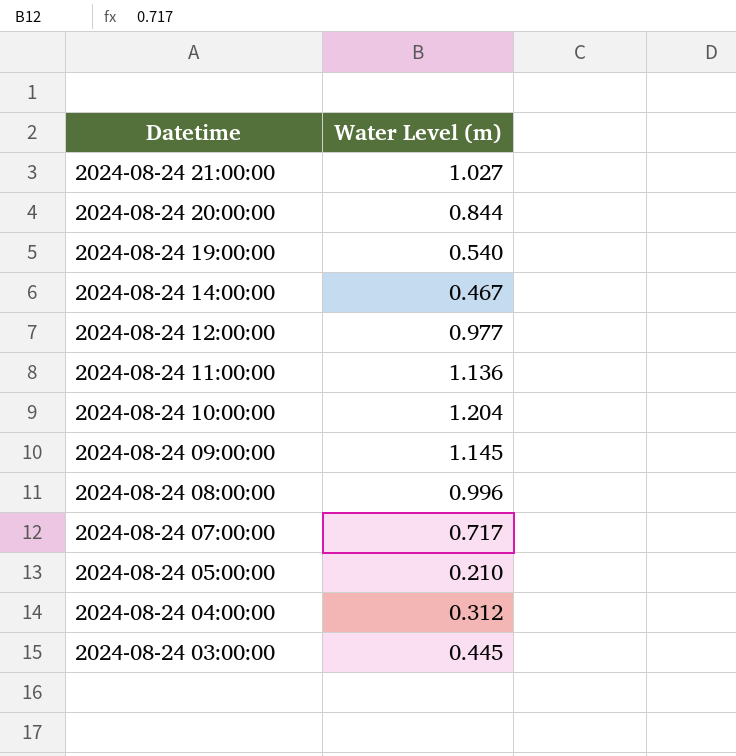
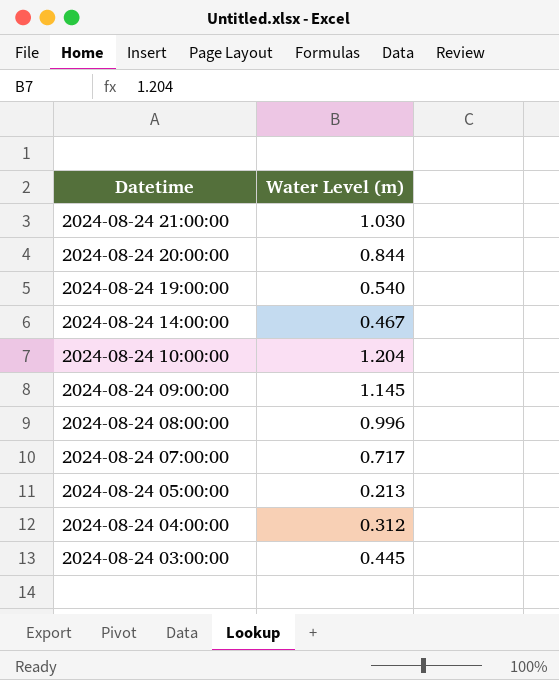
row 2024-08-24 12:00:00: 0.977 -> none
row 2024-08-24 11:00:00: 1.136 -> none
2024-08-24 21:00:00 | Water Level (m): 1.027 -> 1.030
2024-08-24 05:00:00 | Water Level (m): 0.210 -> 0.213

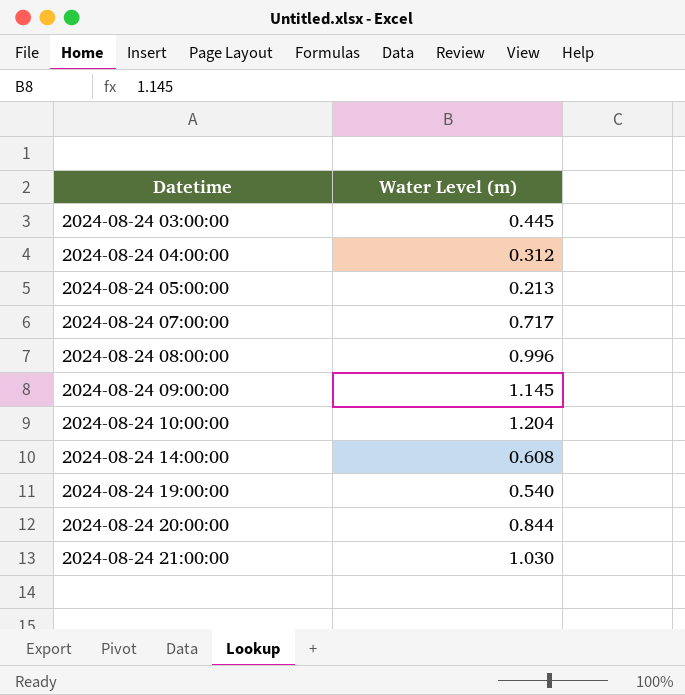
row order: Datetime descending -> Datetime ascending
2024-08-24 14:00:00 | Water Level (m): 0.467 -> 0.608

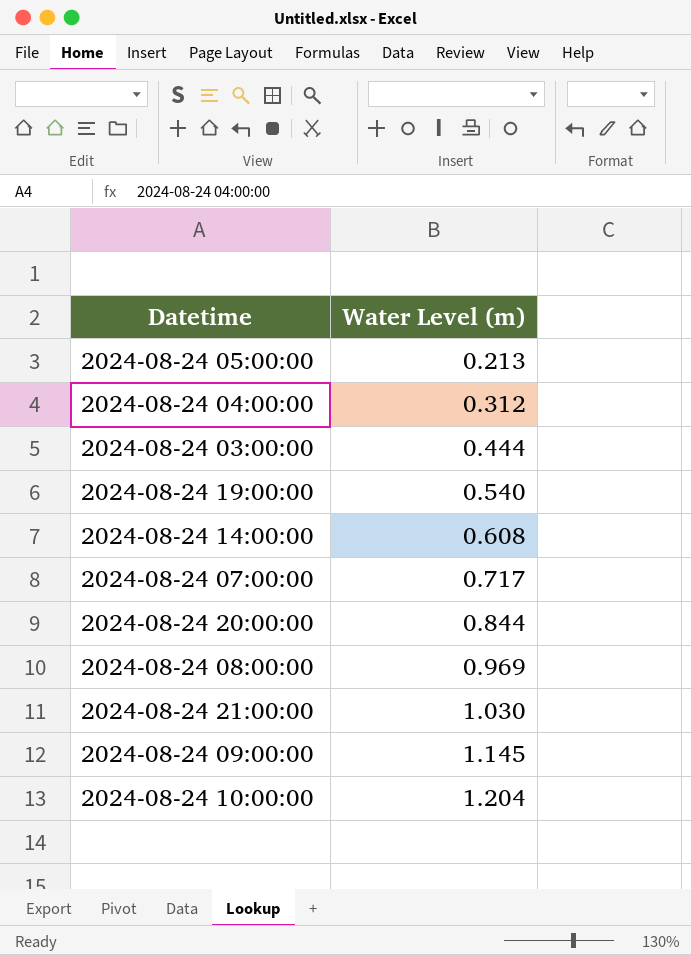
row order: Datetime ascending -> Water Level (m) ascending
2024-08-24 03:00:00 | Water Level (m): 0.445 -> 0.444
2024-08-24 08:00:00 | Water Level (m): 0.996 -> 0.969

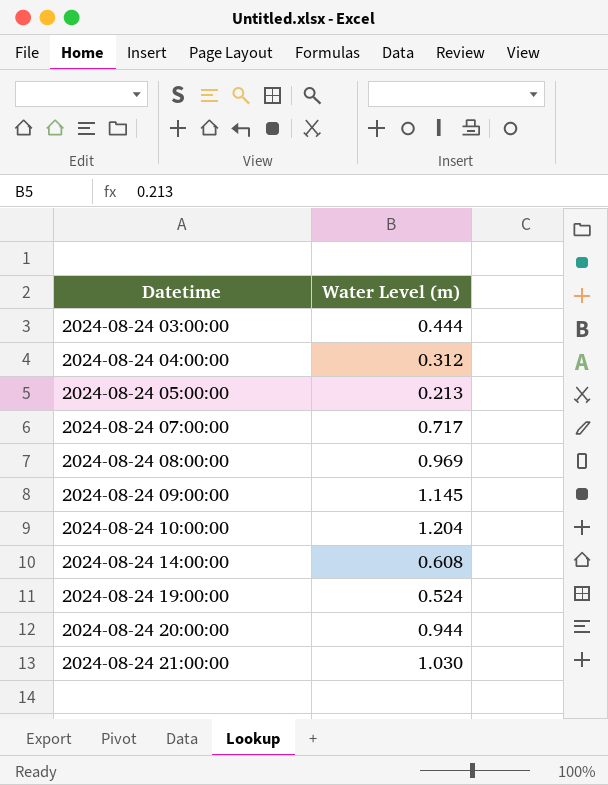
row order: Water Level (m) ascending -> Datetime ascending
2024-08-24 19:00:00 | Water Level (m): 0.540 -> 0.524
2024-08-24 20:00:00 | Water Level (m): 0.844 -> 0.944

